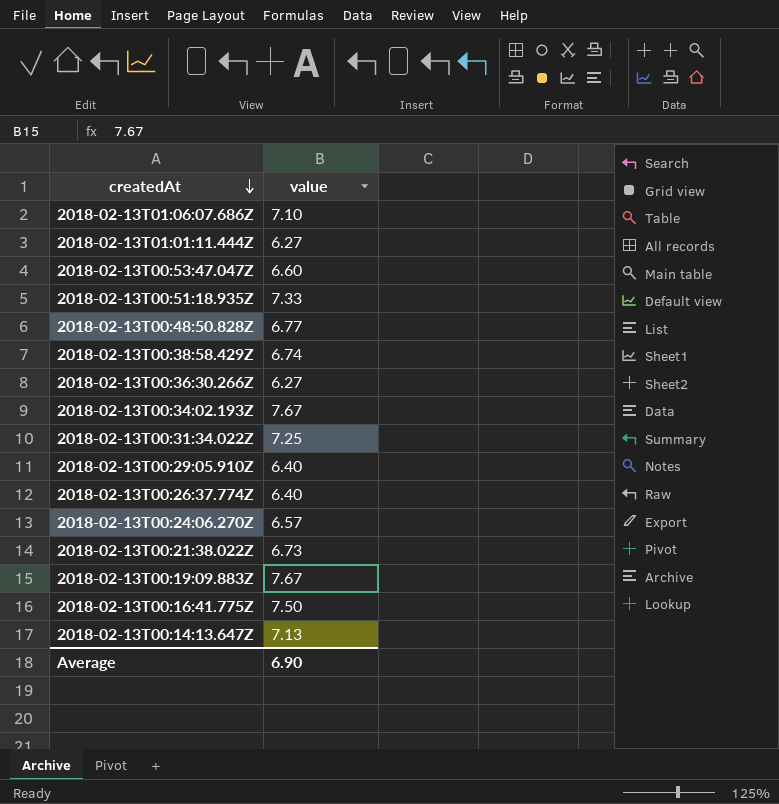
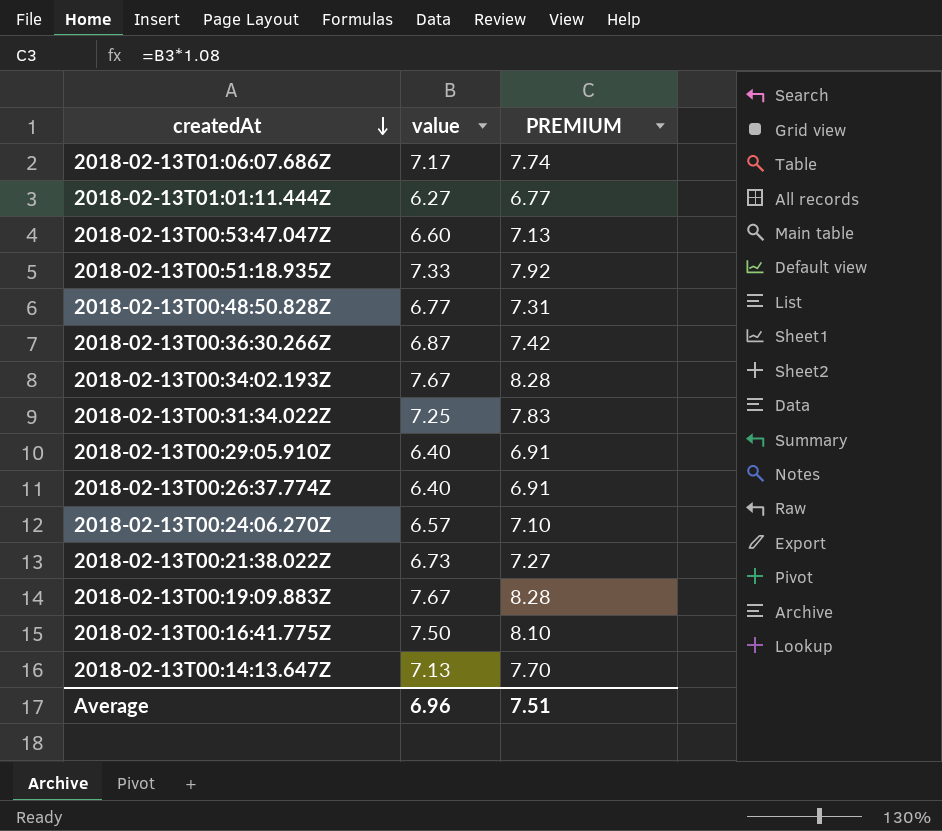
column PREMIUM | formula: none -> [value] * 1.08
row 2018-02-13T00:38:58.429Z: 6.74 -> none
2018-02-13T01:06:07.686Z | value: 7.10 -> 7.17
2018-02-13T00:36:30.266Z | value: 6.27 -> 6.87
Average | value: 6.90 -> 6.96

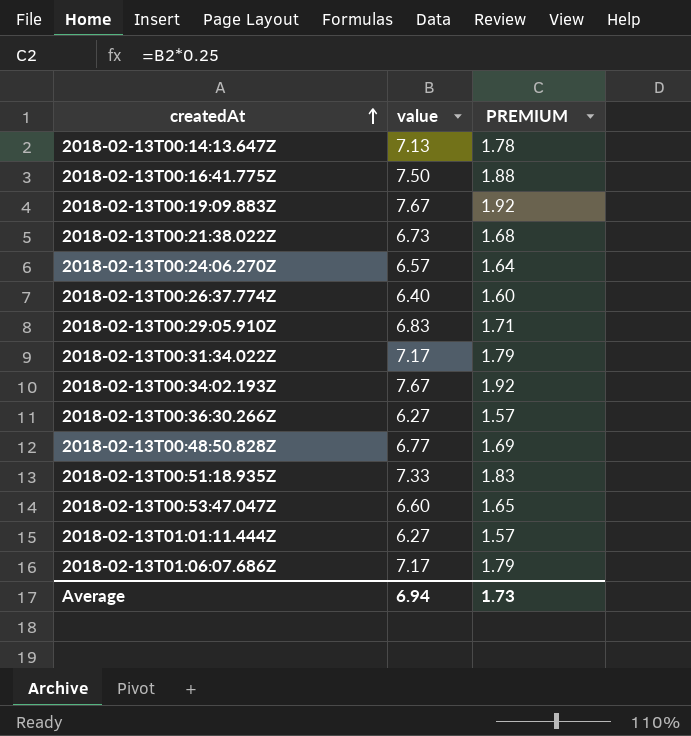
row order: createdAt descending -> createdAt ascending
column PREMIUM | formula: [value] * 1.08 -> [value] * 0.25
2018-02-13T00:29:05.910Z | value: 6.40 -> 6.83
2018-02-13T00:31:34.022Z | value: 7.25 -> 7.17
2018-02-13T00:36:30.266Z | value: 6.87 -> 6.27
Average | value: 6.96 -> 6.94
Average | PREMIUM: 7.51 -> 1.73

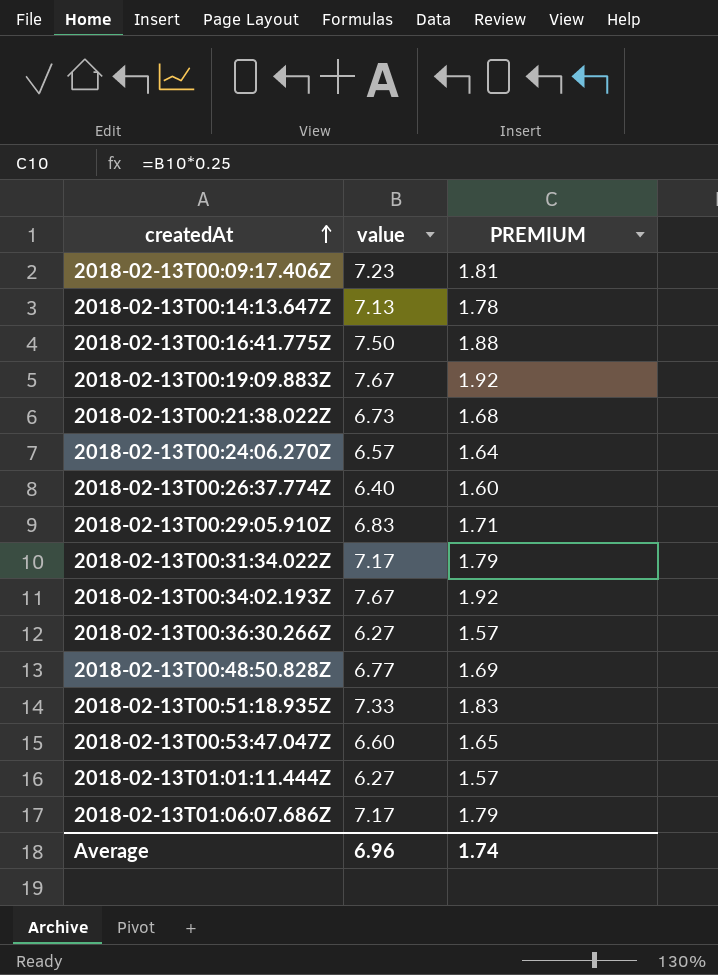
row 2018-02-13T00:09:17.406Z: none -> 7.23 | 1.81
Average | value: 6.94 -> 6.96
Average | PREMIUM: 1.73 -> 1.74

